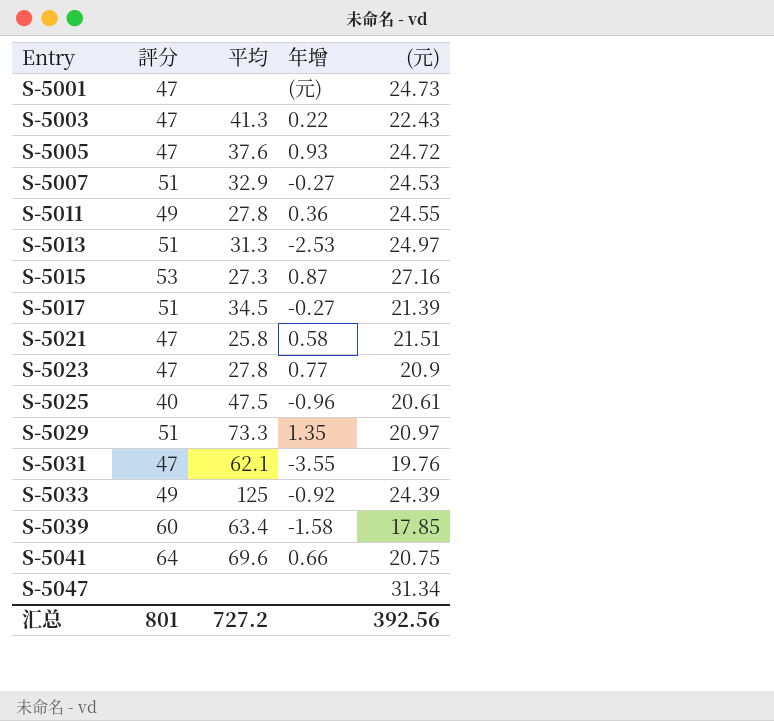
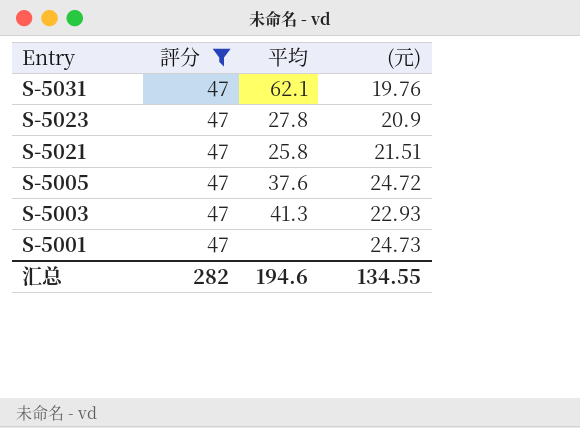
filter: none -> 評分 = 47
row order: Entry ascending -> Entry descending
column 年增 | position: 4 -> none
S-5003 | (元): 22.43 -> 22.93
汇总 | 評分: 801 -> 282
汇总 | 平均: 727.2 -> 194.6
汇总 | (元): 392.56 -> 134.55

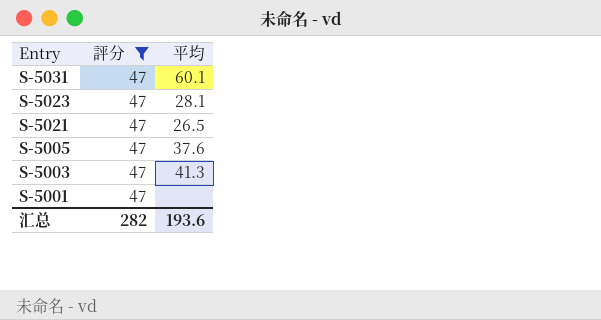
column (元) | position: 4 -> none
S-5031 | 平均: 62.1 -> 60.1
S-5023 | 平均: 27.8 -> 28.1
S-5021 | 平均: 25.8 -> 26.5
汇总 | 平均: 194.6 -> 193.6

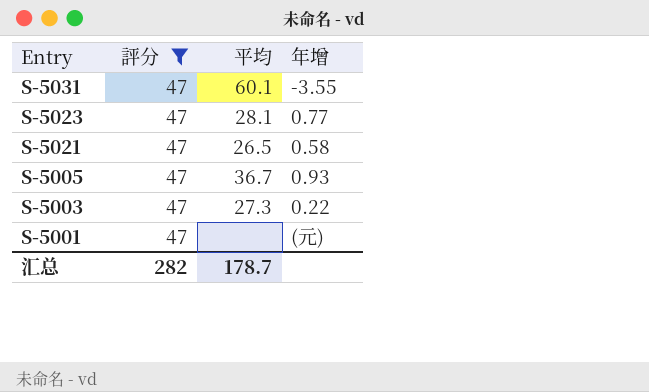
column 年增 | position: none -> 4
S-5005 | 平均: 37.6 -> 36.7
S-5003 | 平均: 41.3 -> 27.3
汇总 | 平均: 193.6 -> 178.7

